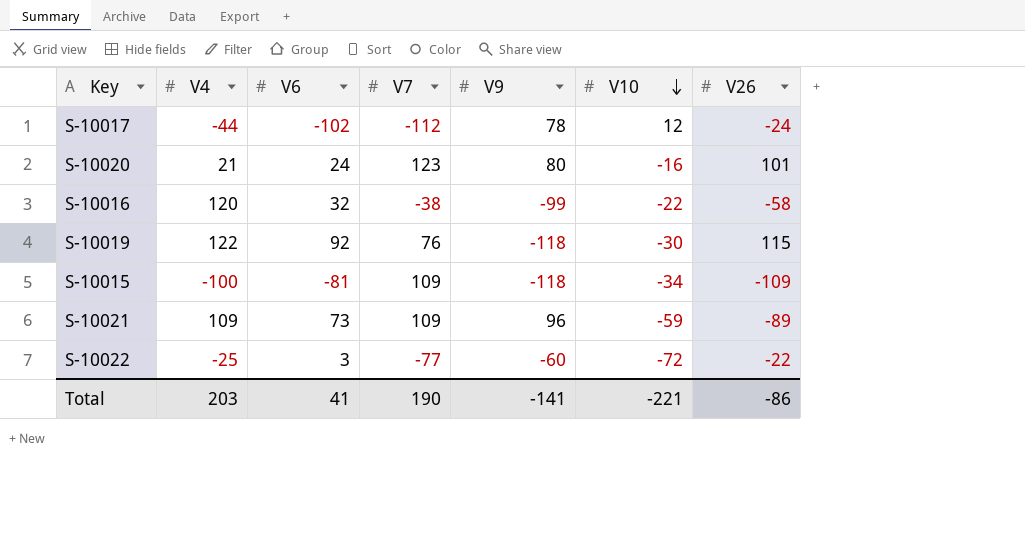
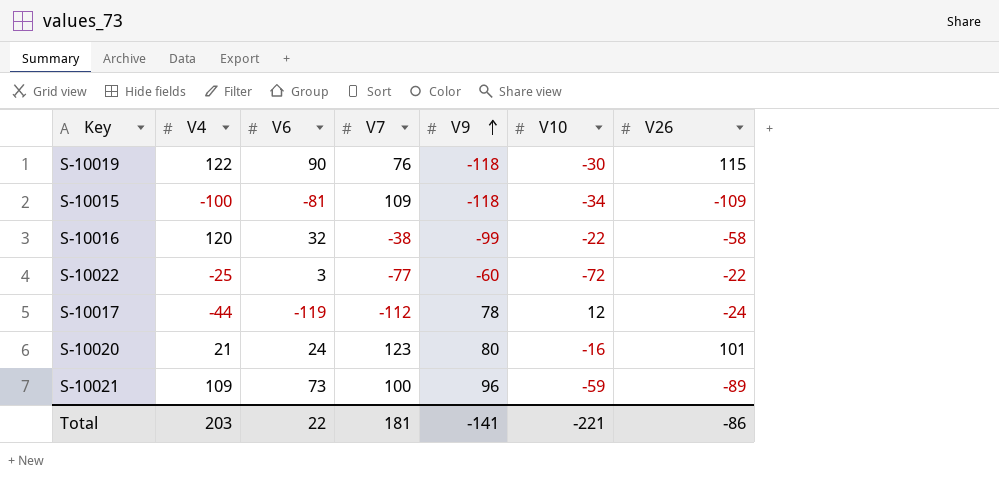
row order: V10 descending -> V9 ascending
S-10019 | V6: 92 -> 90
S-10017 | V6: -102 -> -119
S-10021 | V7: 109 -> 100
Total | V6: 41 -> 22
Total | V7: 190 -> 181

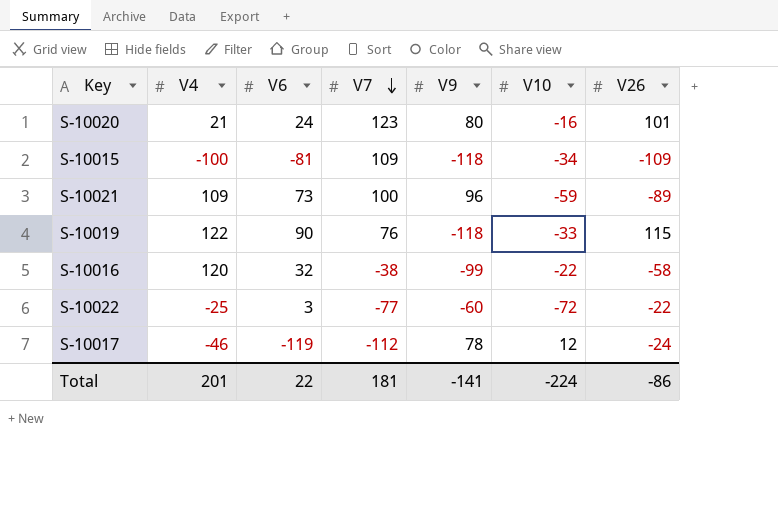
row order: V9 ascending -> V7 descending
S-10019 | V10: -30 -> -33
S-10017 | V4: -44 -> -46
Total | V4: 203 -> 201
Total | V10: -221 -> -224

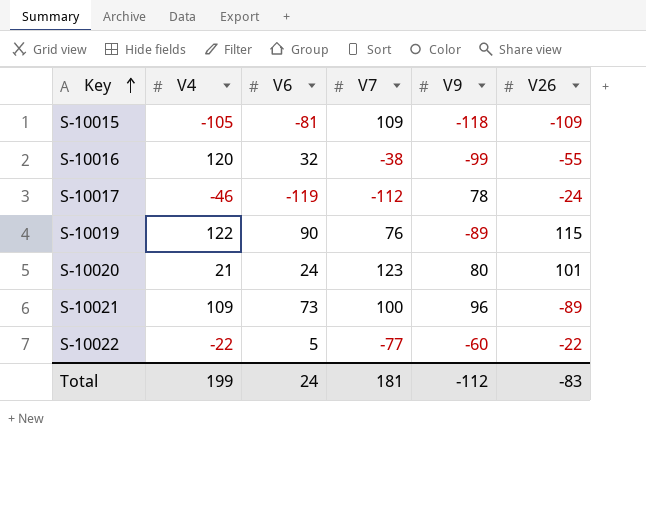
row order: V7 descending -> Key ascending
column V10 | position: 6 -> none
S-10015 | V4: -100 -> -105
S-10016 | V26: -58 -> -55
S-10019 | V9: -118 -> -89
S-10022 | V4: -25 -> -22
S-10022 | V6: 3 -> 5
Total | V4: 201 -> 199
Total | V6: 22 -> 24
Total | V9: -141 -> -112
Total | V26: -86 -> -83

